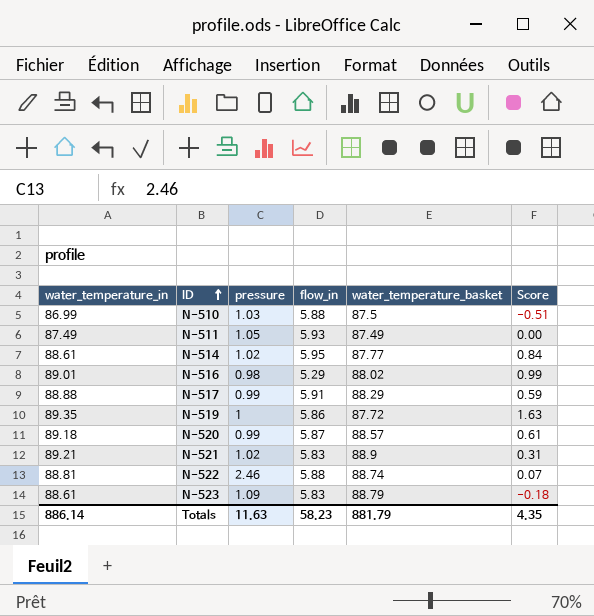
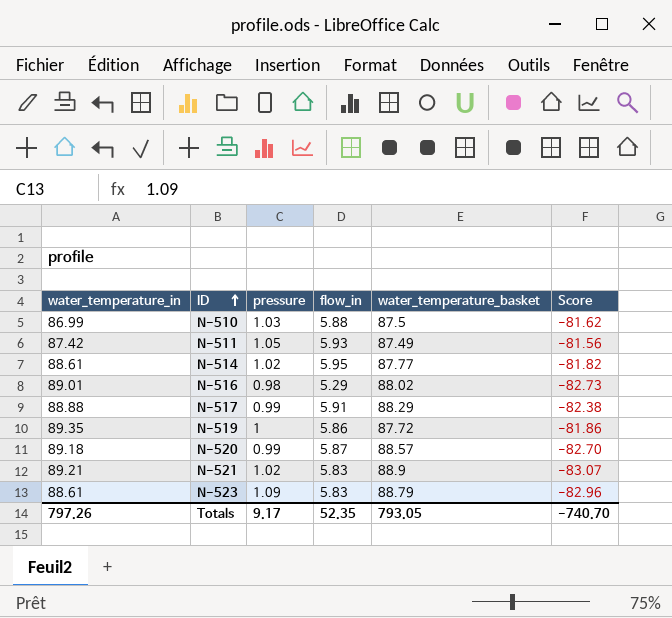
column Score | formula: [water_temperature_in] - [water_temperature_basket] -> [flow_in] - [water_temperature_basket]
row N-522: 88.81 | 2.46 | 5.88 | 88.74 | 0.07 -> none
N-511 | water_temperature_in: 87.49 -> 87.42
Totals | water_temperature_in: 886.14 -> 797.26
Totals | pressure: 11.63 -> 9.17
Totals | flow_in: 58.23 -> 52.35
Totals | water_temperature_basket: 881.79 -> 793.05
Totals | Score: 4.35 -> -740.70

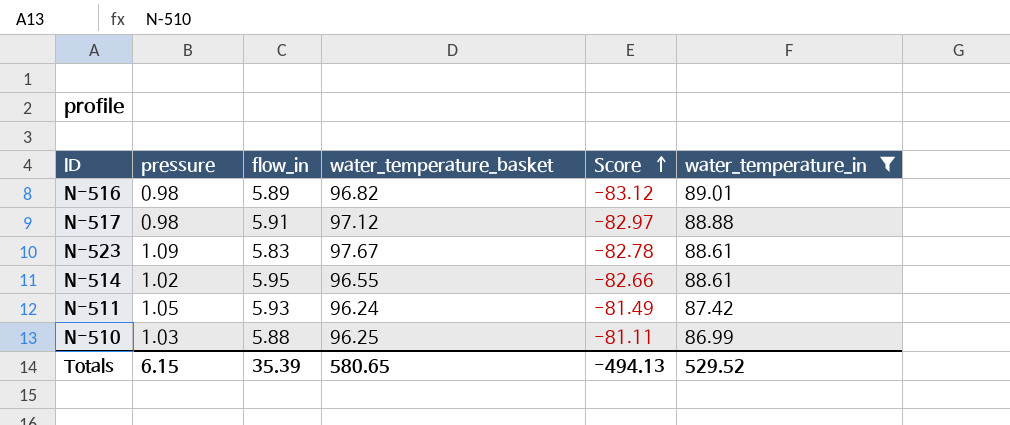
filter: none -> water_temperature_in <= 89.01
row order: ID ascending -> Score ascending
column Score | formula: [flow_in] - [water_temperature_basket] -> [flow_in] - [water_temperature_in]
column water_temperature_in | position: 1 -> 6
N-516 | flow_in: 5.29 -> 5.89
N-516 | water_temperature_basket: 88.02 -> 96.82
N-517 | pressure: 0.99 -> 0.98
N-517 | water_temperature_basket: 88.29 -> 97.12
N-523 | water_temperature_basket: 88.79 -> 97.67
N-514 | water_temperature_basket: 87.77 -> 96.55
N-511 | water_temperature_basket: 87.49 -> 96.24
N-510 | water_temperature_basket: 87.5 -> 96.25
Totals | pressure: 9.17 -> 6.15
Totals | flow_in: 52.35 -> 35.39
Totals | water_temperature_basket: 793.05 -> 580.65
Totals | Score: -740.70 -> -494.13
Totals | water_temperature_in: 797.26 -> 529.52

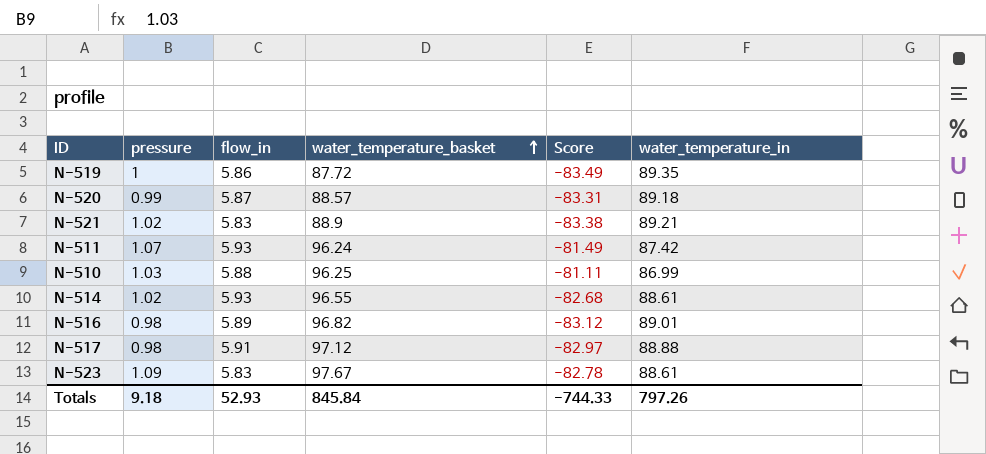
filter: water_temperature_in <= 89.01 -> none
row order: Score ascending -> water_temperature_basket ascending
N-511 | pressure: 1.05 -> 1.07
N-514 | flow_in: 5.95 -> 5.93
N-514 | Score: -82.66 -> -82.68
Totals | pressure: 6.15 -> 9.18
Totals | flow_in: 35.39 -> 52.93
Totals | water_temperature_basket: 580.65 -> 845.84
Totals | Score: -494.13 -> -744.33
Totals | water_temperature_in: 529.52 -> 797.26

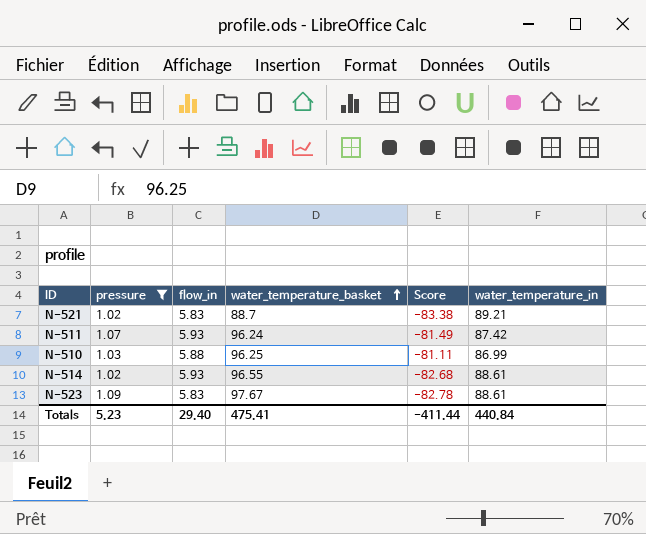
filter: none -> pressure >= 1.02
N-521 | water_temperature_basket: 88.9 -> 88.7
Totals | pressure: 9.18 -> 5.23
Totals | flow_in: 52.93 -> 29.40
Totals | water_temperature_basket: 845.84 -> 475.41
Totals | Score: -744.33 -> -411.44
Totals | water_temperature_in: 797.26 -> 440.84

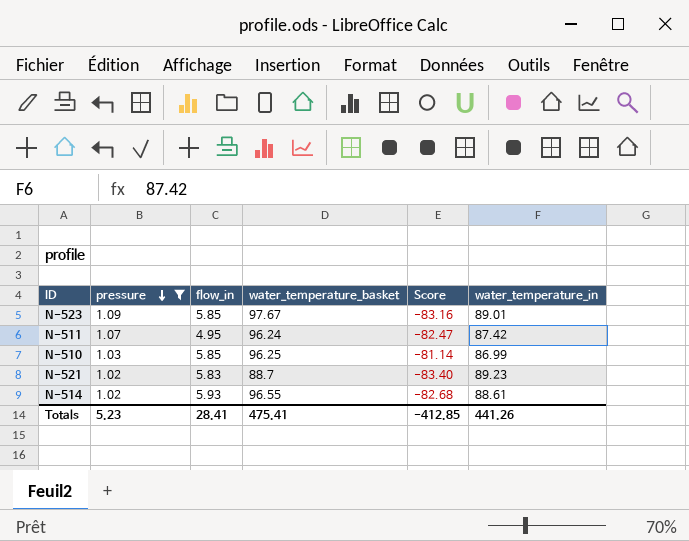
row order: water_temperature_basket ascending -> pressure descending
N-523 | flow_in: 5.83 -> 5.85
N-523 | Score: -82.78 -> -83.16
N-523 | water_temperature_in: 88.61 -> 89.01
N-511 | flow_in: 5.93 -> 4.95
N-511 | Score: -81.49 -> -82.47
N-510 | flow_in: 5.88 -> 5.85
N-510 | Score: -81.11 -> -81.14
N-521 | Score: -83.38 -> -83.40
N-521 | water_temperature_in: 89.21 -> 89.23
Totals | flow_in: 29.40 -> 28.41
Totals | Score: -411.44 -> -412.85
Totals | water_temperature_in: 440.84 -> 441.26

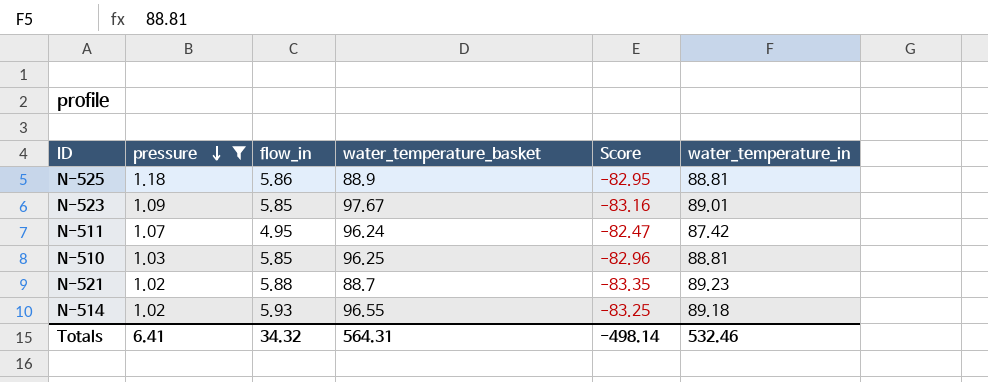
row N-525: none -> 1.18 | 5.86 | 88.9 | -82.95 | 88.81
N-510 | Score: -81.14 -> -82.96
N-510 | water_temperature_in: 86.99 -> 88.81
N-521 | flow_in: 5.83 -> 5.88
N-521 | Score: -83.40 -> -83.35
N-514 | Score: -82.68 -> -83.25
N-514 | water_temperature_in: 88.61 -> 89.18
Totals | pressure: 5.23 -> 6.41
Totals | flow_in: 28.41 -> 34.32
Totals | water_temperature_basket: 475.41 -> 564.31
Totals | Score: -412.85 -> -498.14
Totals | water_temperature_in: 441.26 -> 532.46

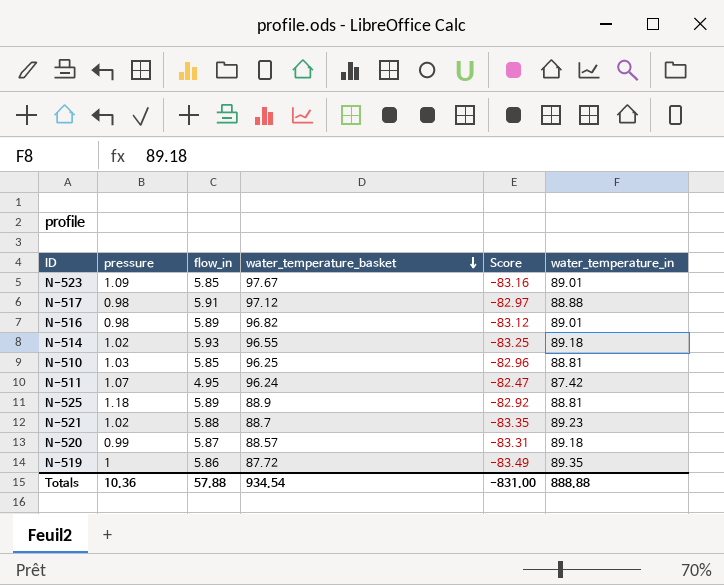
filter: pressure >= 1.02 -> none
row order: pressure descending -> water_temperature_basket descending
N-525 | flow_in: 5.86 -> 5.89
N-525 | Score: -82.95 -> -82.92
Totals | pressure: 6.41 -> 10.36
Totals | flow_in: 34.32 -> 57.88
Totals | water_temperature_basket: 564.31 -> 934.54
Totals | Score: -498.14 -> -831.00
Totals | water_temperature_in: 532.46 -> 888.88

